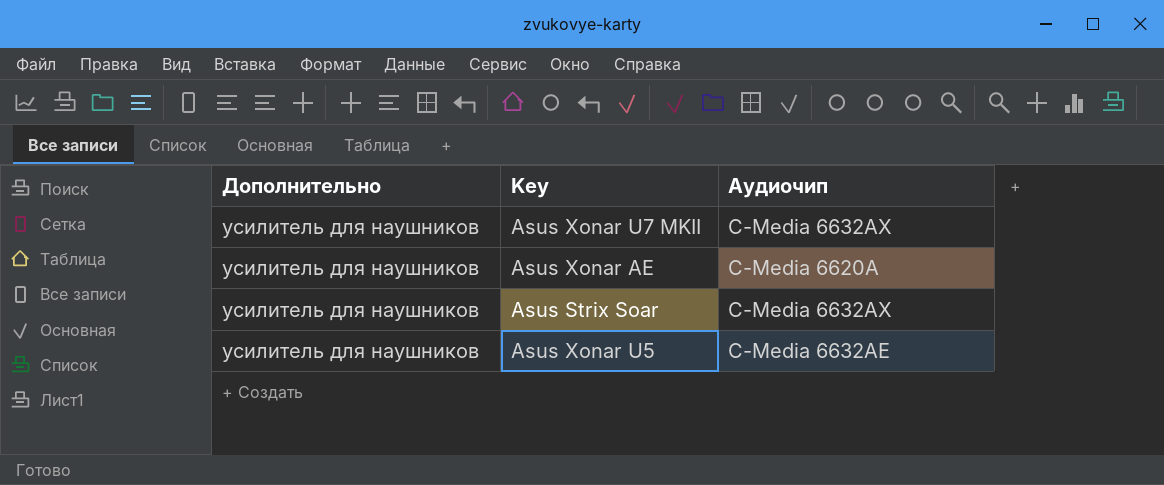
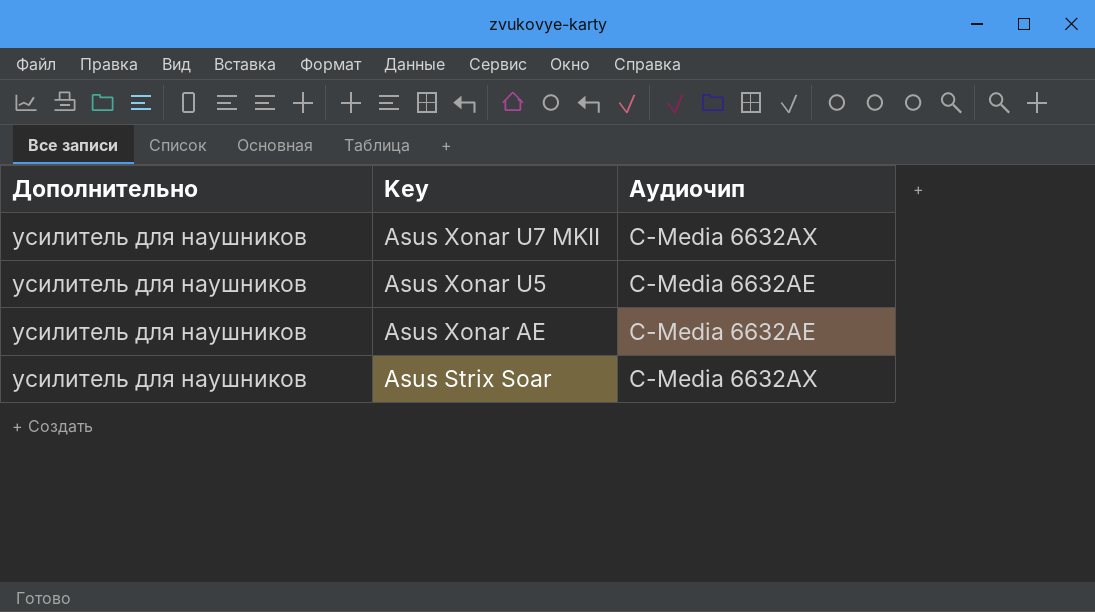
row order: none -> Key descending
Asus Xonar AE | Аудиочип: C-Media 6620A -> C-Media 6632AE

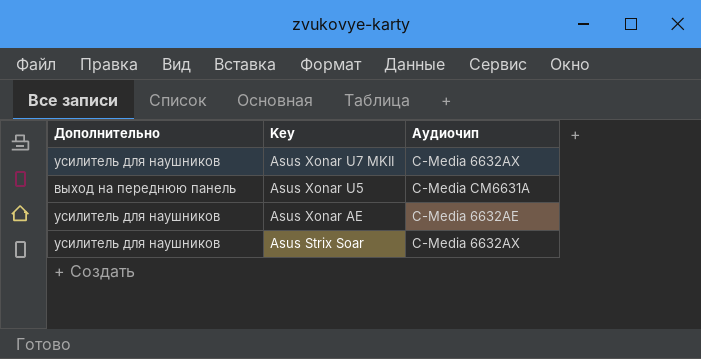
Asus Xonar U5 | Дополнительно: усилитель для наушников -> выход на переднюю панель
Asus Xonar U5 | Аудиочип: C-Media 6632AE -> C-Media CM6631A

